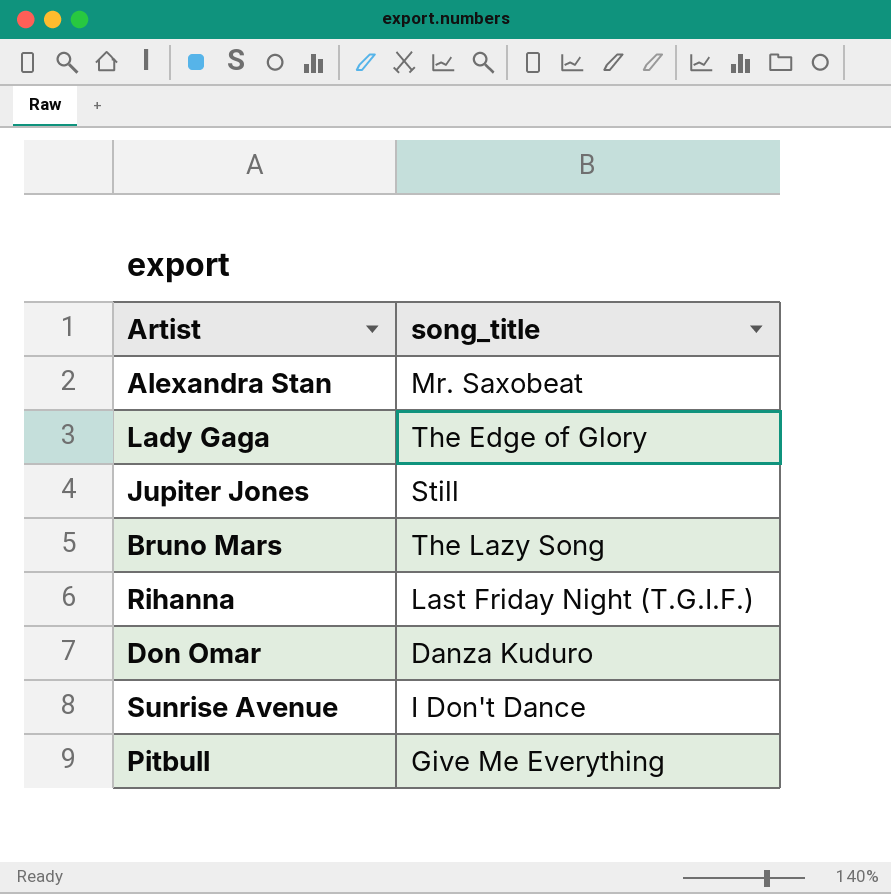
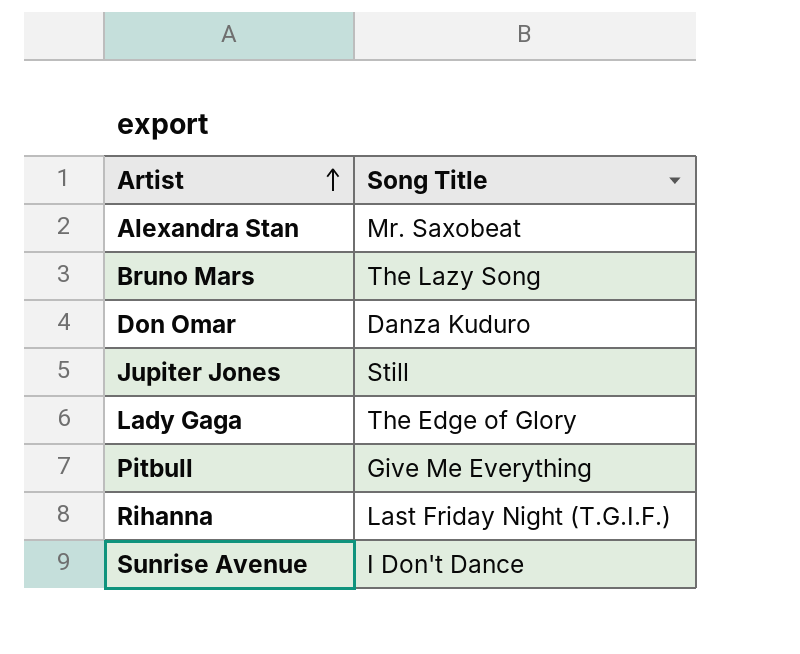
row order: none -> Artist ascending
column name: song_title -> Song Title

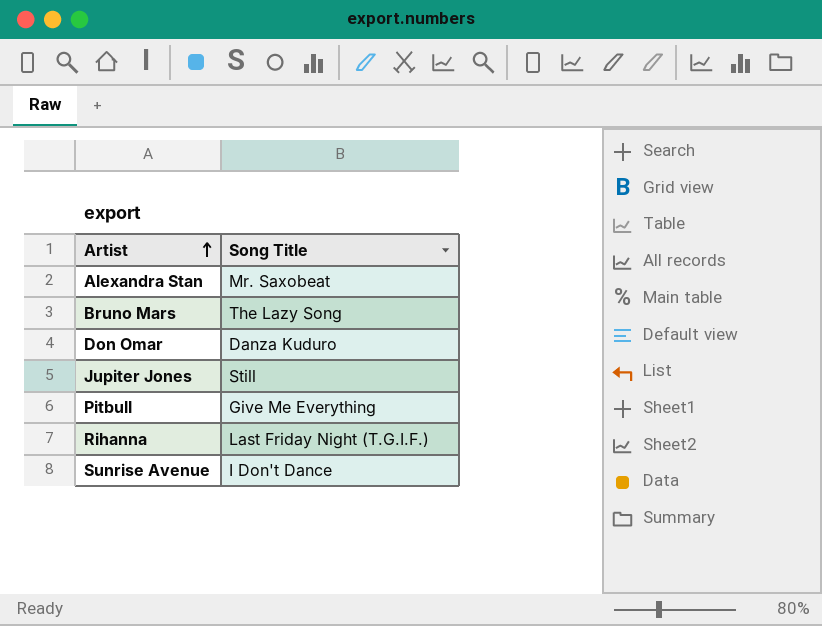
row Lady Gaga: The Edge of Glory -> none

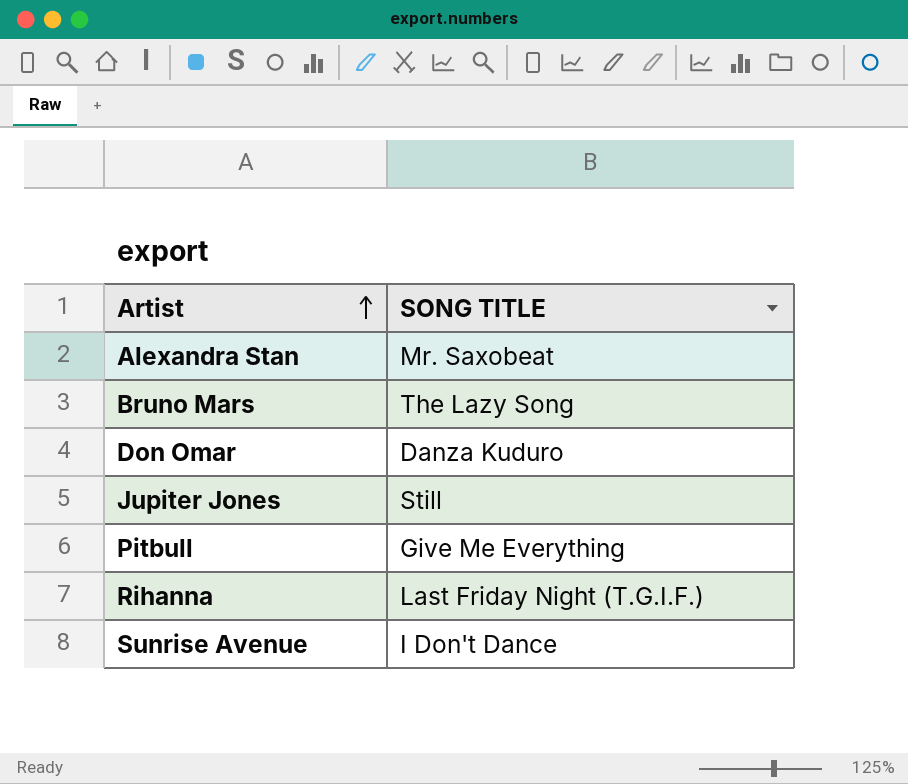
column name: Song Title -> SONG TITLE

